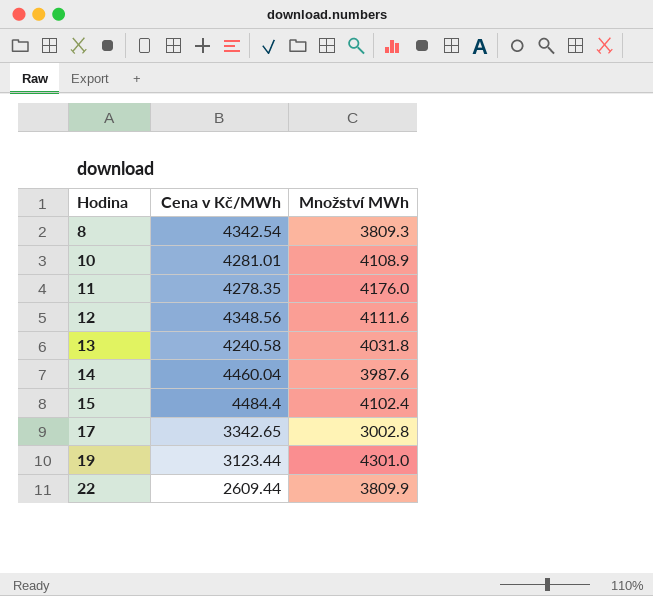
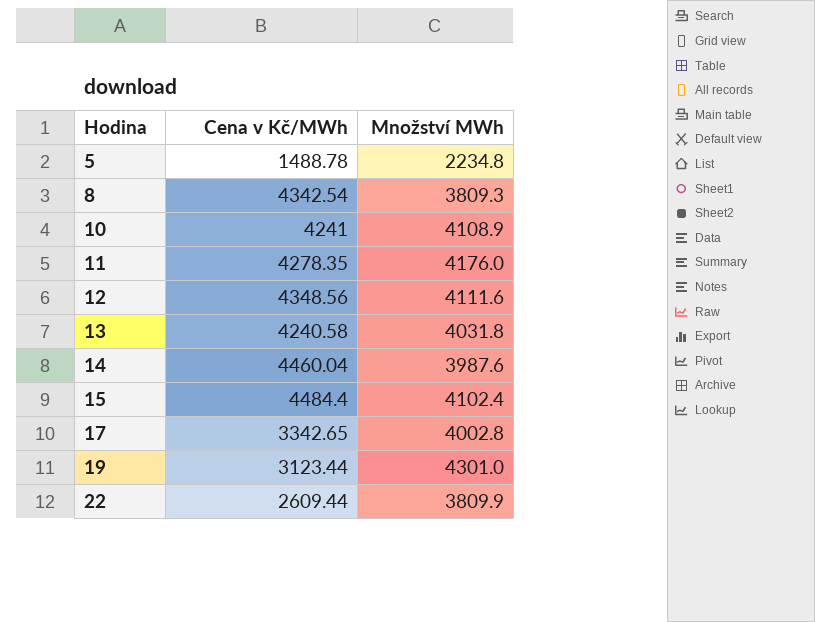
row 5: none -> 1488.78 | 2234.8
10 | Cena v Kč/MWh: 4281.01 -> 4241
17 | Množství MWh: 3002.8 -> 4002.8

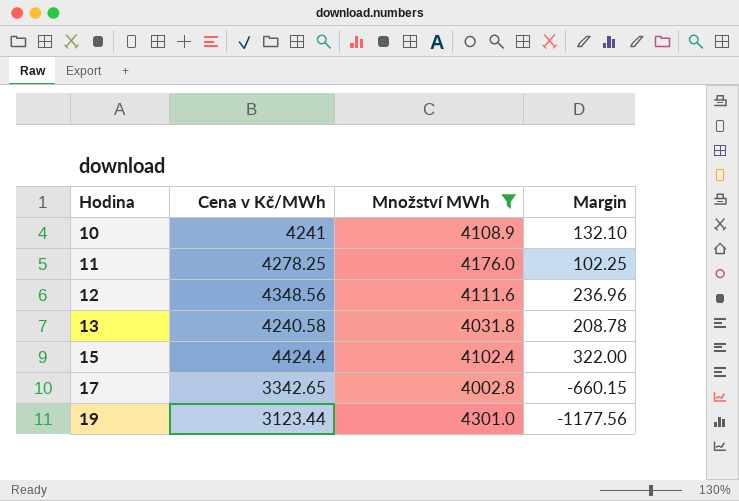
filter: none -> Množství MWh >= 4002.8
column Margin | formula: none -> [Cena v Kč/MWh] - [Množství MWh]
11 | Cena v Kč/MWh: 4278.35 -> 4278.25
15 | Cena v Kč/MWh: 4484.4 -> 4424.4

